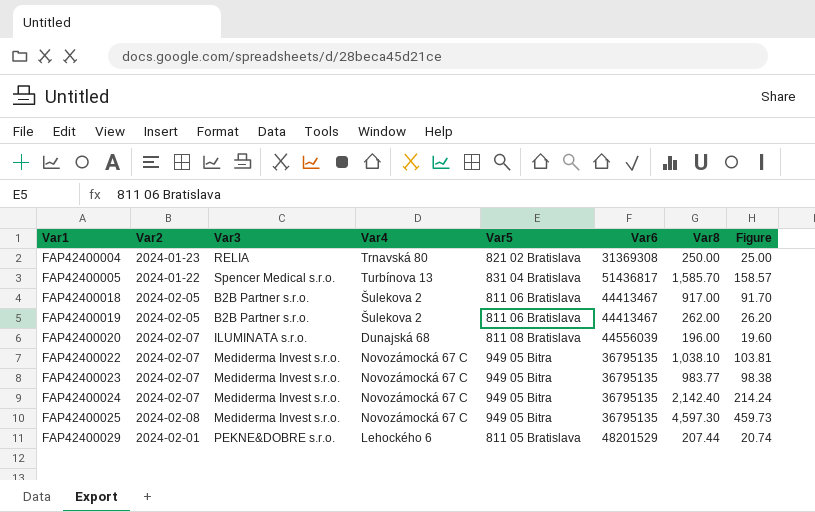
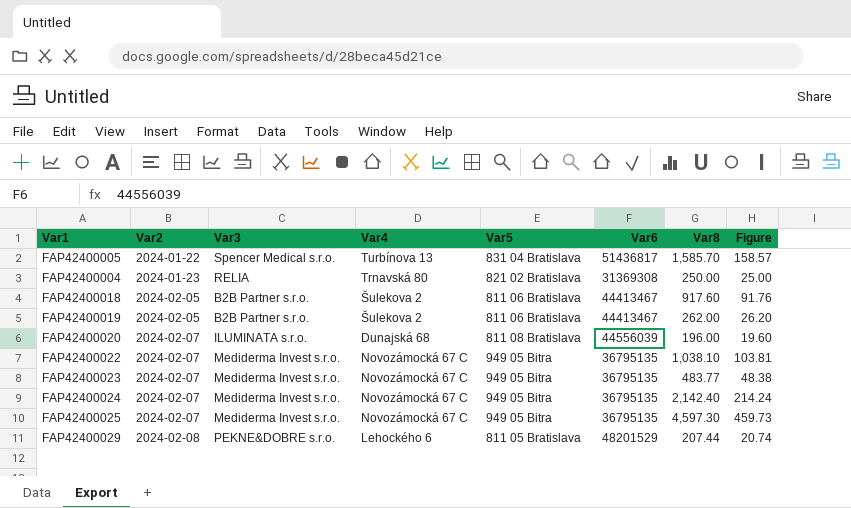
row order: Var1 ascending -> Var2 ascending
FAP42400018 | Var8: 917.00 -> 917.60
FAP42400018 | Figure: 91.70 -> 91.76
FAP42400023 | Var8: 983.77 -> 483.77
FAP42400023 | Figure: 98.38 -> 48.38
FAP42400025 | Var2: 2024-02-08 -> 2024-02-07
FAP42400029 | Var2: 2024-02-01 -> 2024-02-08

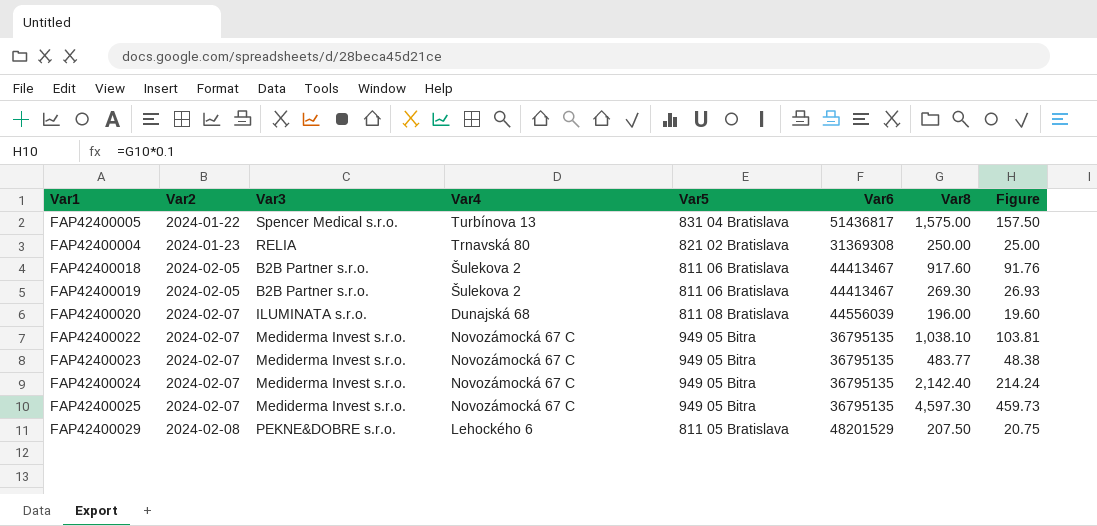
FAP42400005 | Var8: 1,585.70 -> 1,575.00
FAP42400005 | Figure: 158.57 -> 157.50
FAP42400019 | Var8: 262.00 -> 269.30
FAP42400019 | Figure: 26.20 -> 26.93
FAP42400029 | Var8: 207.44 -> 207.50
FAP42400029 | Figure: 20.74 -> 20.75

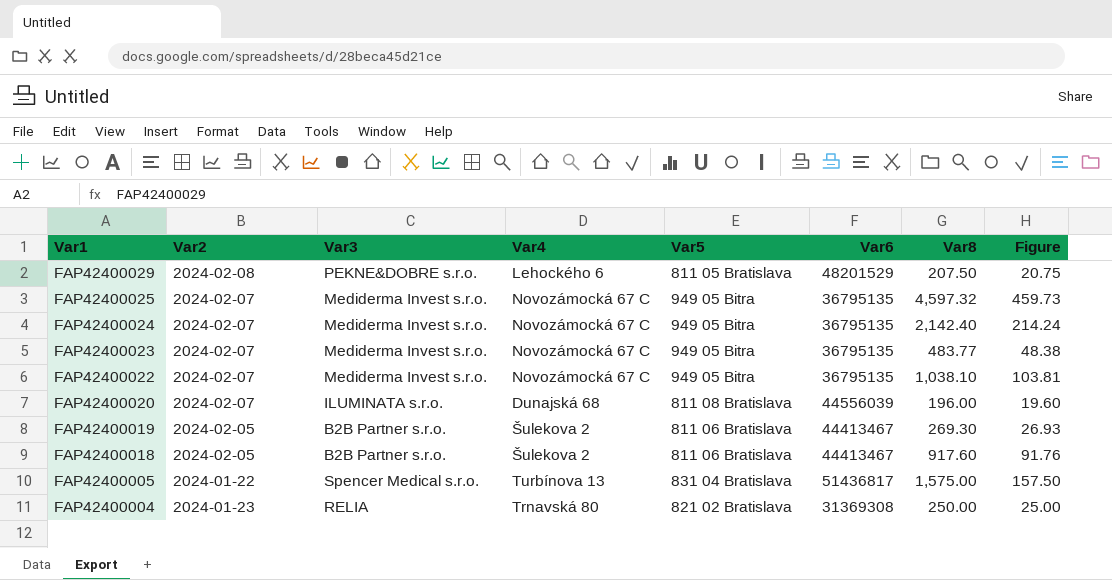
row order: Var2 ascending -> Var1 descending
FAP42400025 | Var8: 4,597.30 -> 4,597.32

